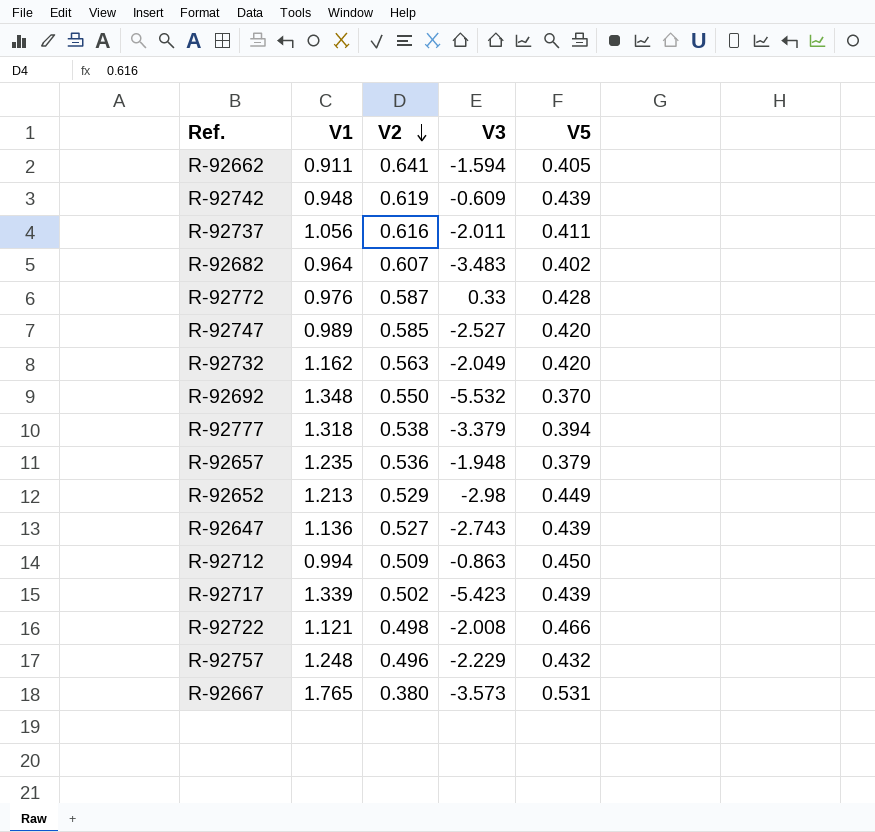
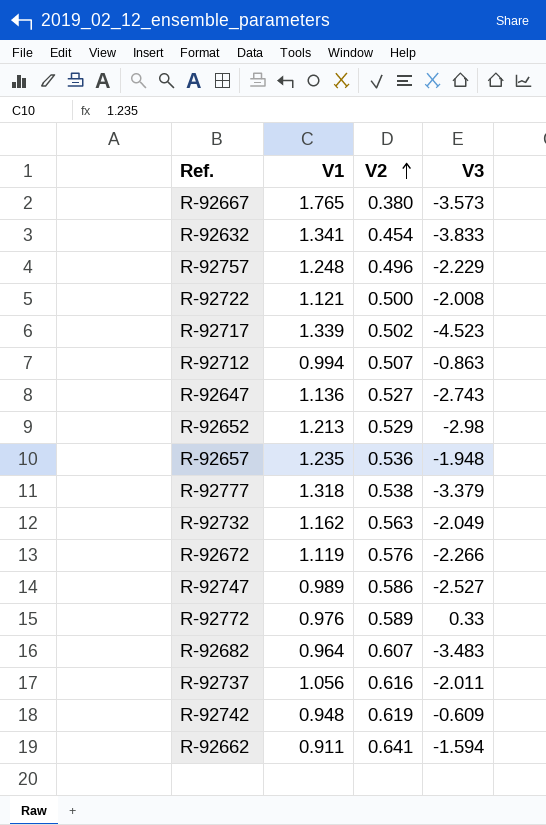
row order: V2 descending -> V2 ascending
column V5 | position: 5 -> none
row R-92692: 1.348 | 0.550 | -5.532 | 0.370 -> none
row R-92632: none -> 1.341 | 0.454 | -3.833
R-92722 | V2: 0.498 -> 0.500
R-92717 | V3: -5.423 -> -4.523
R-92712 | V2: 0.509 -> 0.507
row R-92672: none -> 1.119 | 0.576 | -2.266
R-92747 | V2: 0.585 -> 0.586
R-92772 | V2: 0.587 -> 0.589

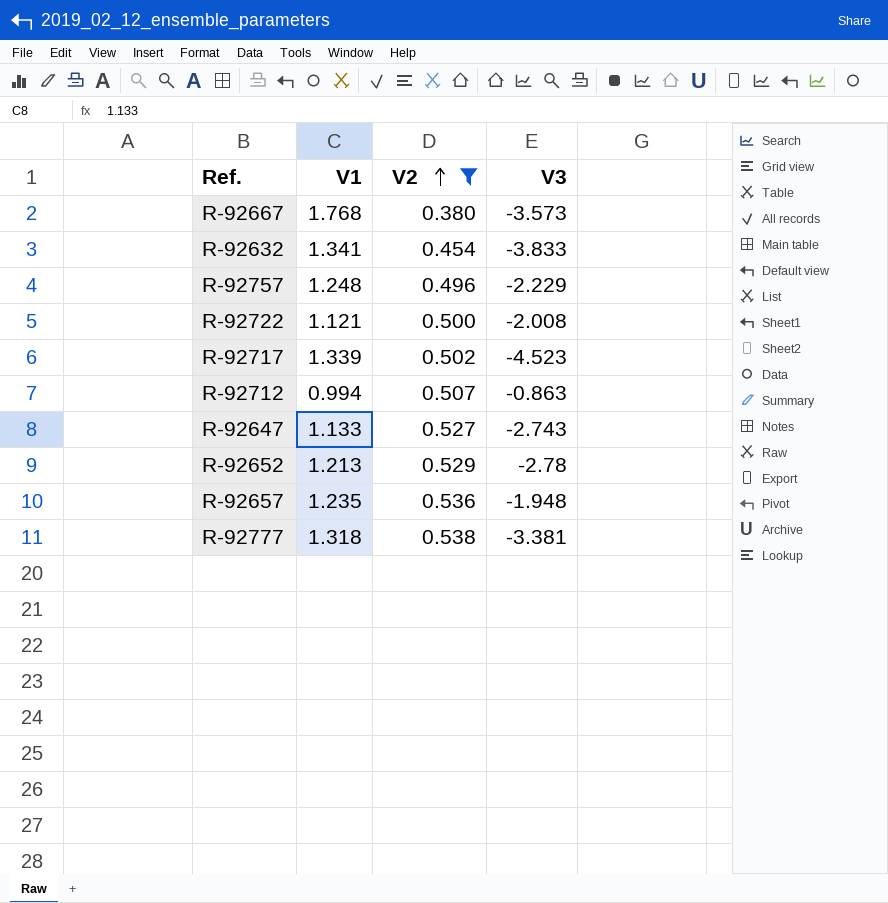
filter: none -> V2 <= 0.538
R-92667 | V1: 1.765 -> 1.768
R-92647 | V1: 1.136 -> 1.133
R-92652 | V3: -2.98 -> -2.78
R-92777 | V3: -3.379 -> -3.381

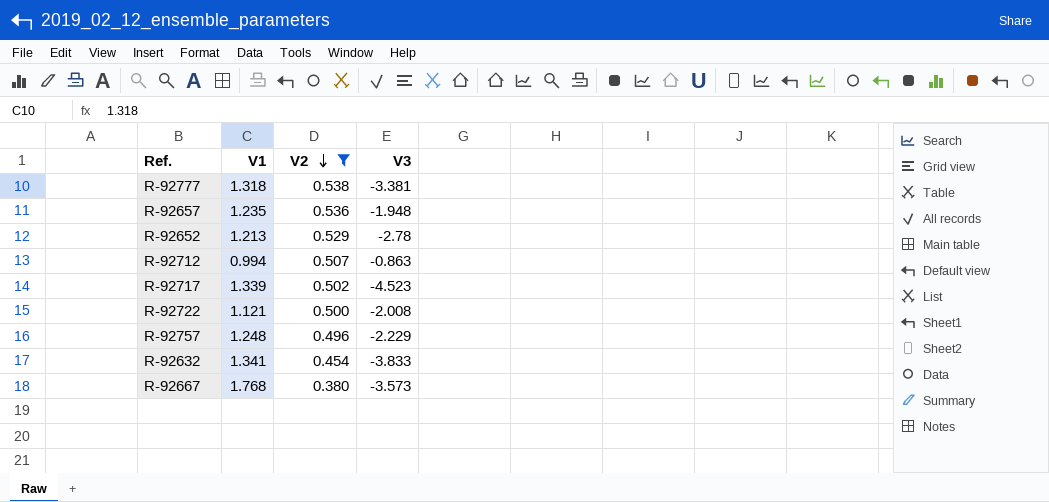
row order: V2 ascending -> V2 descending
row R-92647: 1.133 | 0.527 | -2.743 -> none

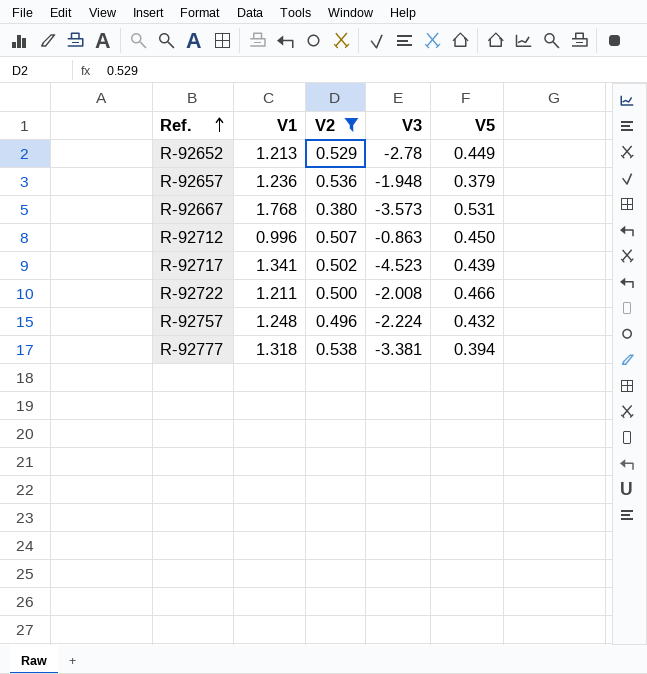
row order: V2 descending -> Ref. ascending
column V5 | position: none -> 5
row R-92632: 1.341 | 0.454 | -3.833 -> none
R-92657 | V1: 1.235 -> 1.236
R-92712 | V1: 0.994 -> 0.996
R-92717 | V1: 1.339 -> 1.341
R-92722 | V1: 1.121 -> 1.211
R-92757 | V3: -2.229 -> -2.224

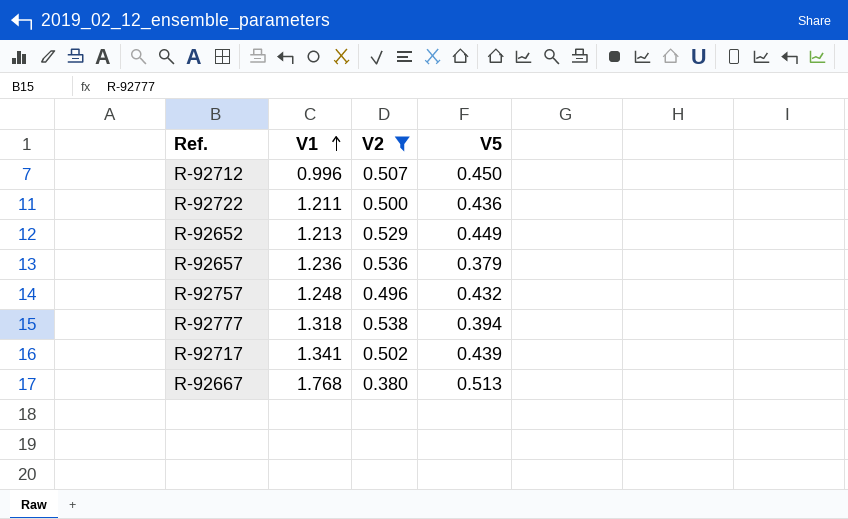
row order: Ref. ascending -> V1 ascending
column V3 | position: 4 -> none
R-92722 | V5: 0.466 -> 0.436
R-92667 | V5: 0.531 -> 0.513

